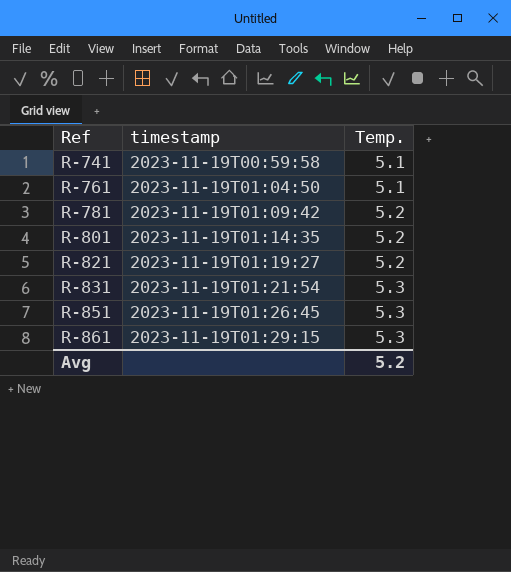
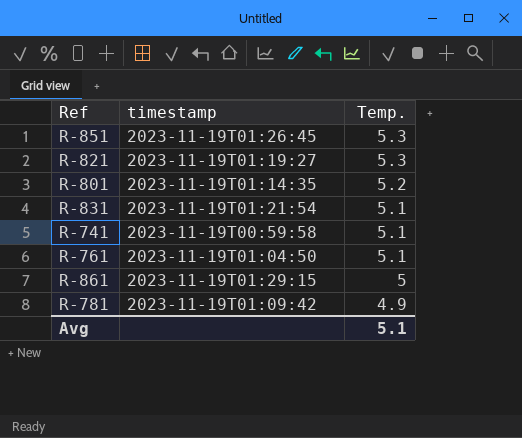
row order: Ref ascending -> Temp. descending
R-821 | Temp.: 5.2 -> 5.3
R-831 | Temp.: 5.3 -> 5.1
R-861 | Temp.: 5.3 -> 5
R-781 | Temp.: 5.2 -> 4.9
Avg | Temp.: 5.2 -> 5.1

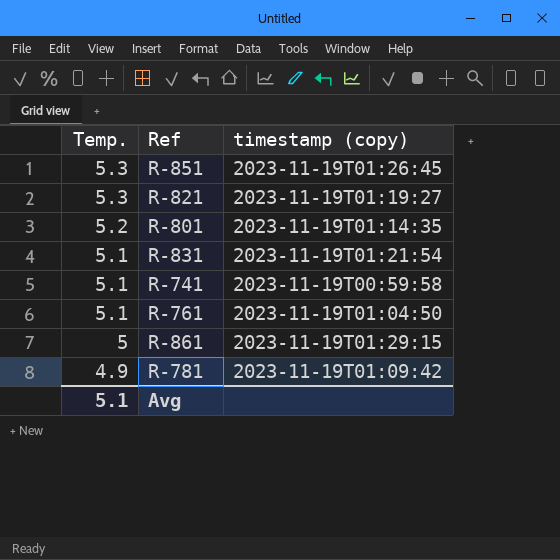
column Temp. | position: 3 -> 1
column name: timestamp -> timestamp (copy)

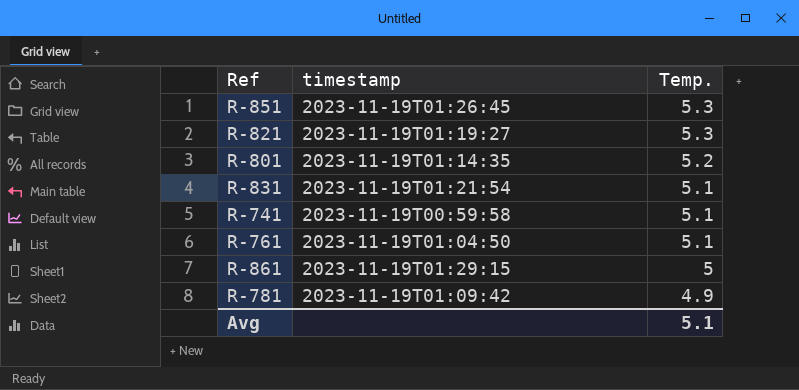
column name: timestamp (copy) -> timestamp
column Temp. | position: 1 -> 3

